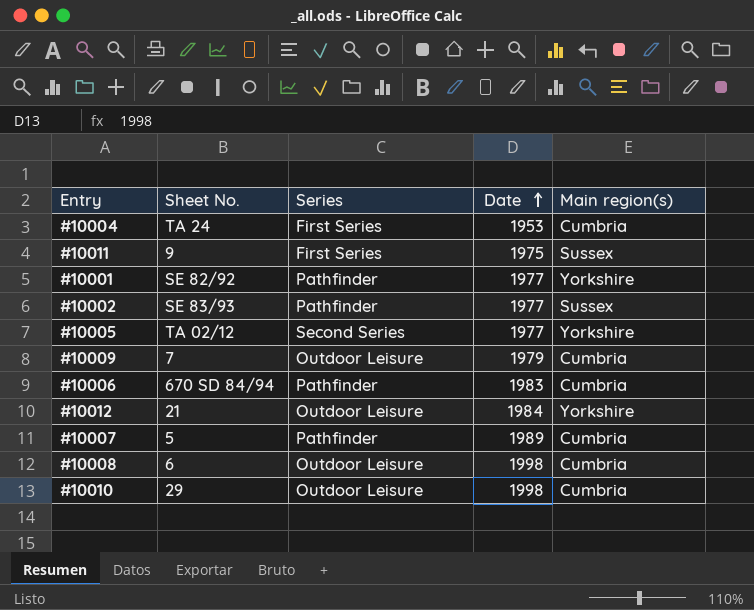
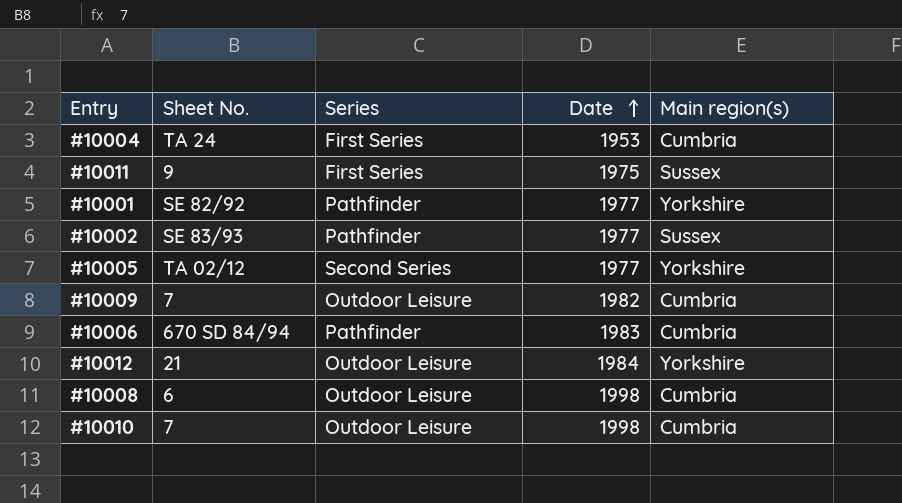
row #10007: 5 | Pathfinder | 1989 | Cumbria -> none
#10009 | Date: 1979 -> 1982
#10010 | Sheet No.: 29 -> 7

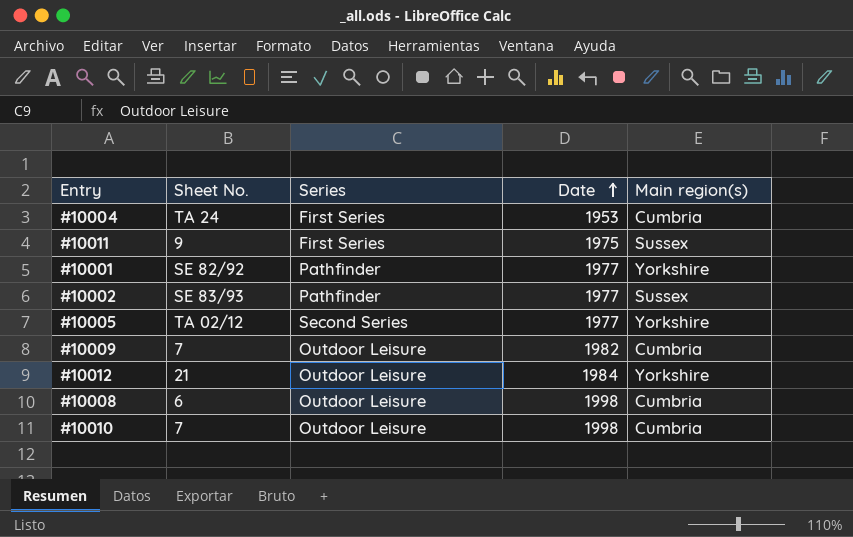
row #10006: 670 SD 84/94 | Pathfinder | 1983 | Cumbria -> none

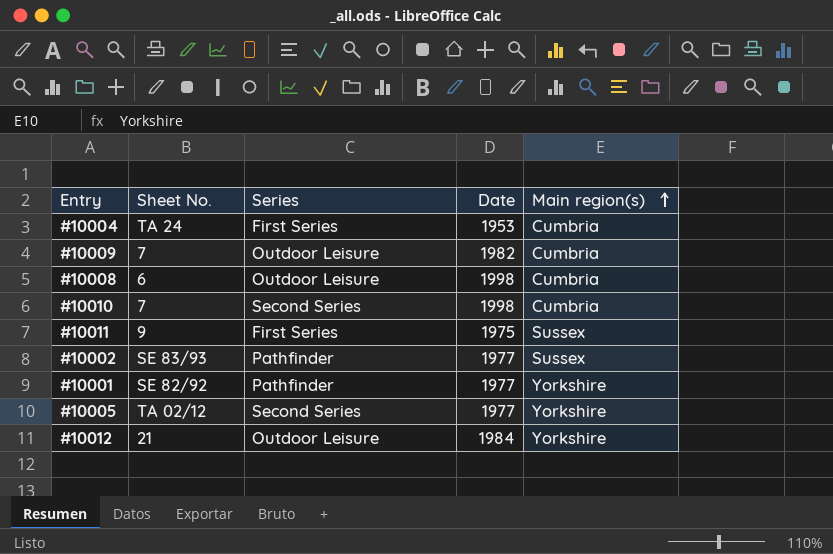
row order: Date ascending -> Main region(s) ascending
#10010 | Series: Outdoor Leisure -> Second Series

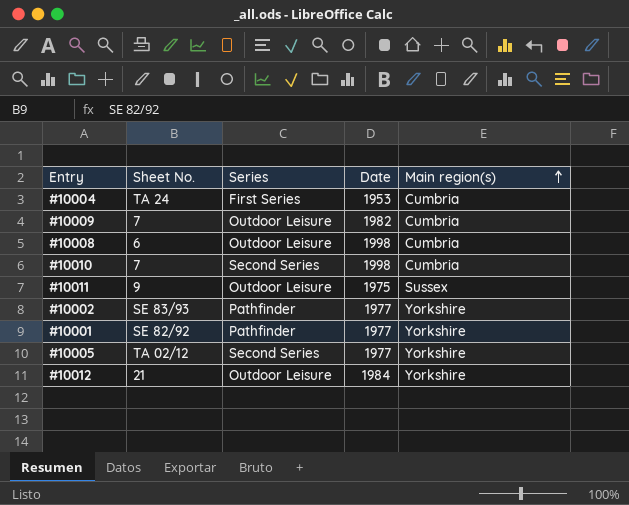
#10011 | Series: First Series -> Outdoor Leisure
#10002 | Main region(s): Sussex -> Yorkshire

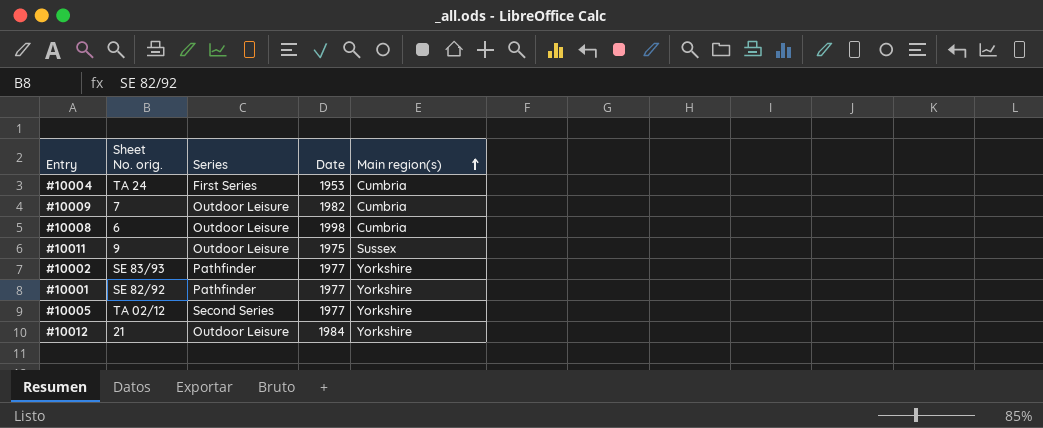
column name: Sheet No. -> Sheet No. orig.
row #10010: 7 | Second Series | 1998 | Cumbria -> none

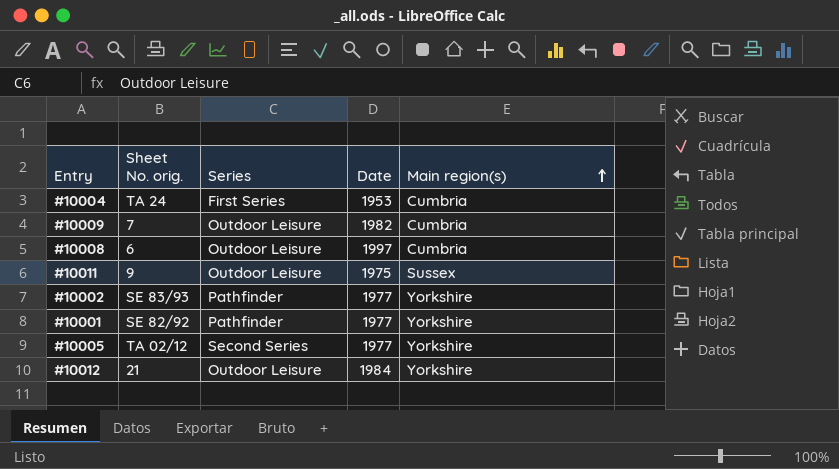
#10008 | Date: 1998 -> 1997

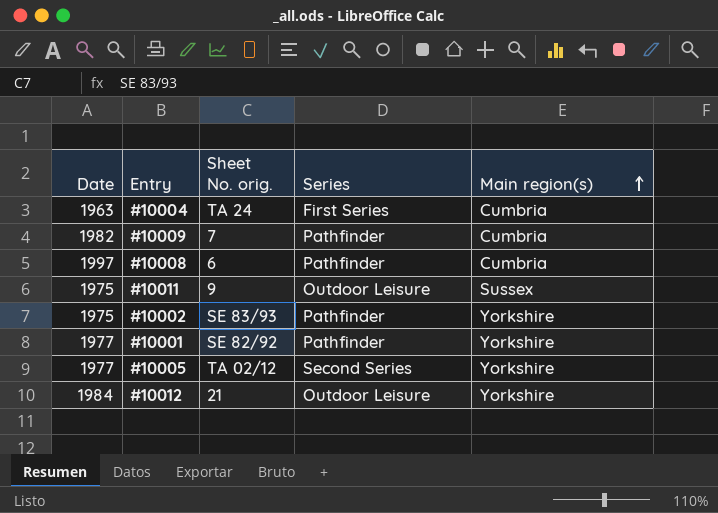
column Date | position: 4 -> 1
#10004 | Date: 1953 -> 1963
#10009 | Series: Outdoor Leisure -> Pathfinder
#10008 | Series: Outdoor Leisure -> Pathfinder
#10002 | Date: 1977 -> 1975

